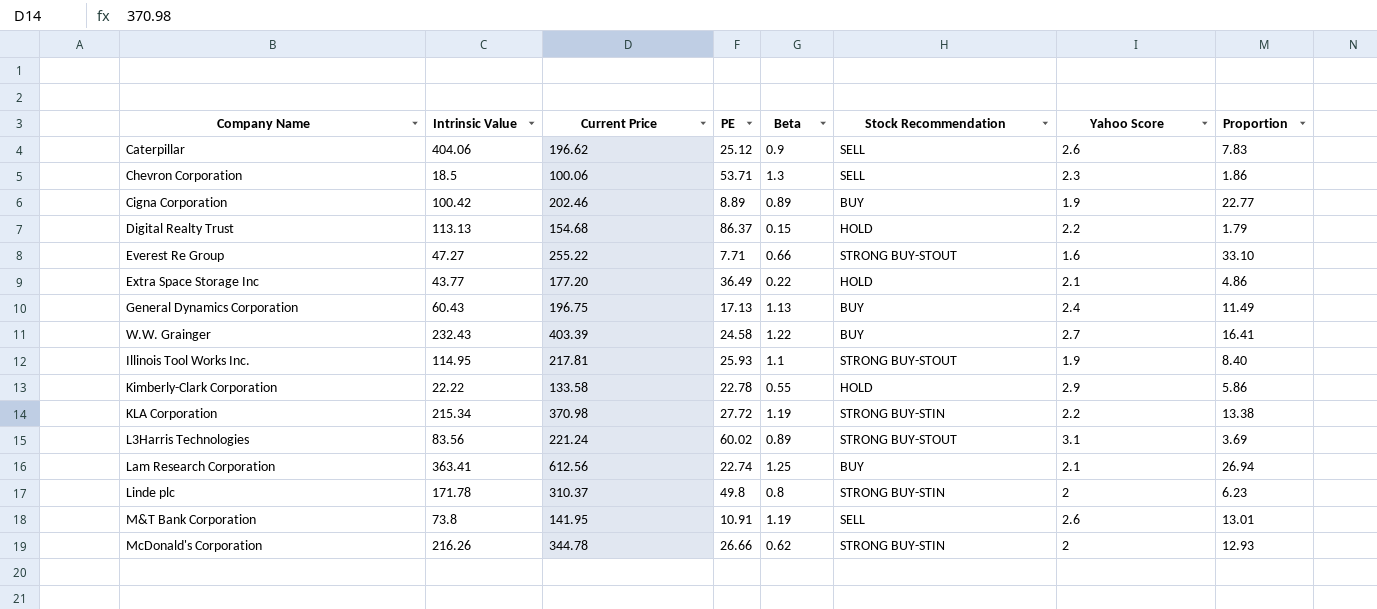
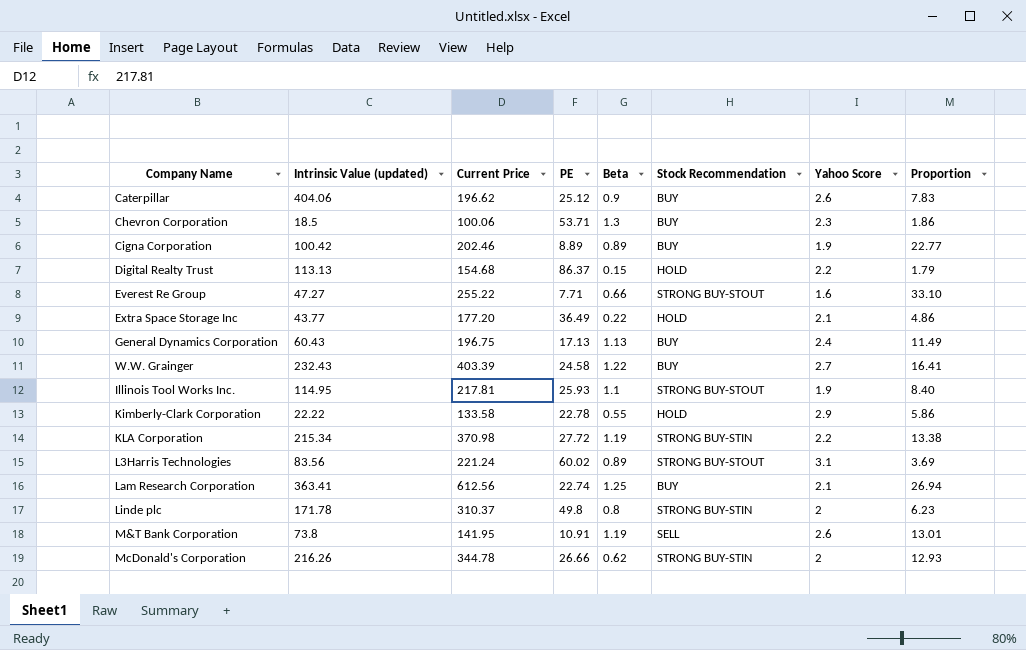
column name: Intrinsic Value -> Intrinsic Value (updated)
Caterpillar | Stock Recommendation: SELL -> BUY
Chevron Corporation | Stock Recommendation: SELL -> BUY

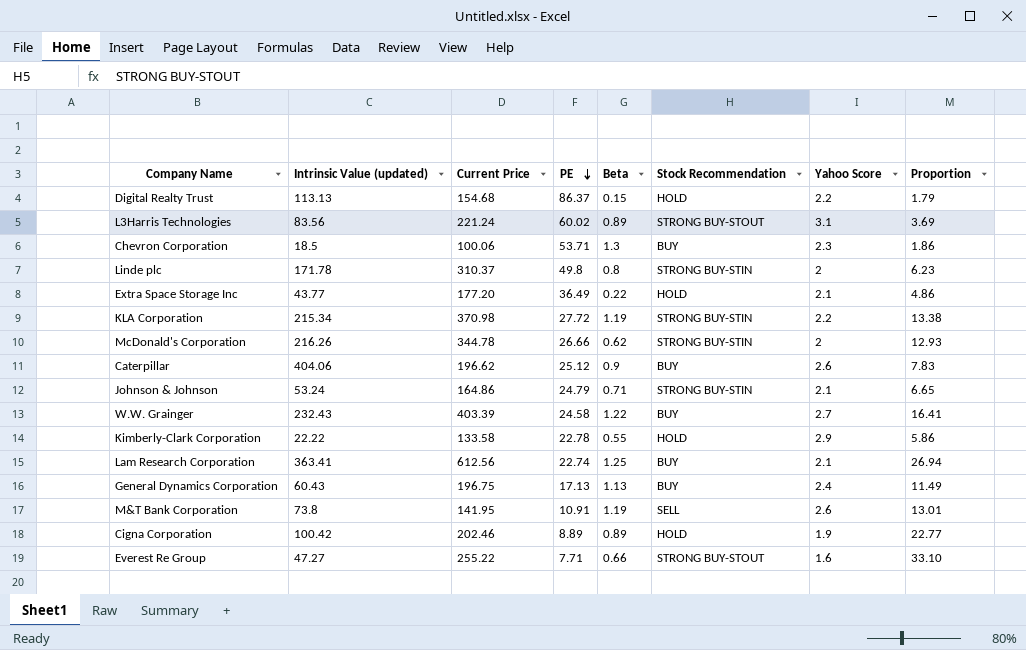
row order: none -> PE descending
row Illinois Tool Works Inc.: 114.95 | 217.81 | 25.93 | 1.1 | STRONG BUY-STOUT | 1.9 | 8.40 -> none
row Johnson & Johnson: none -> 53.24 | 164.86 | 24.79 | 0.71 | STRONG BUY-STIN | 2.1 | 6.65
Cigna Corporation | Stock Recommendation: BUY -> HOLD

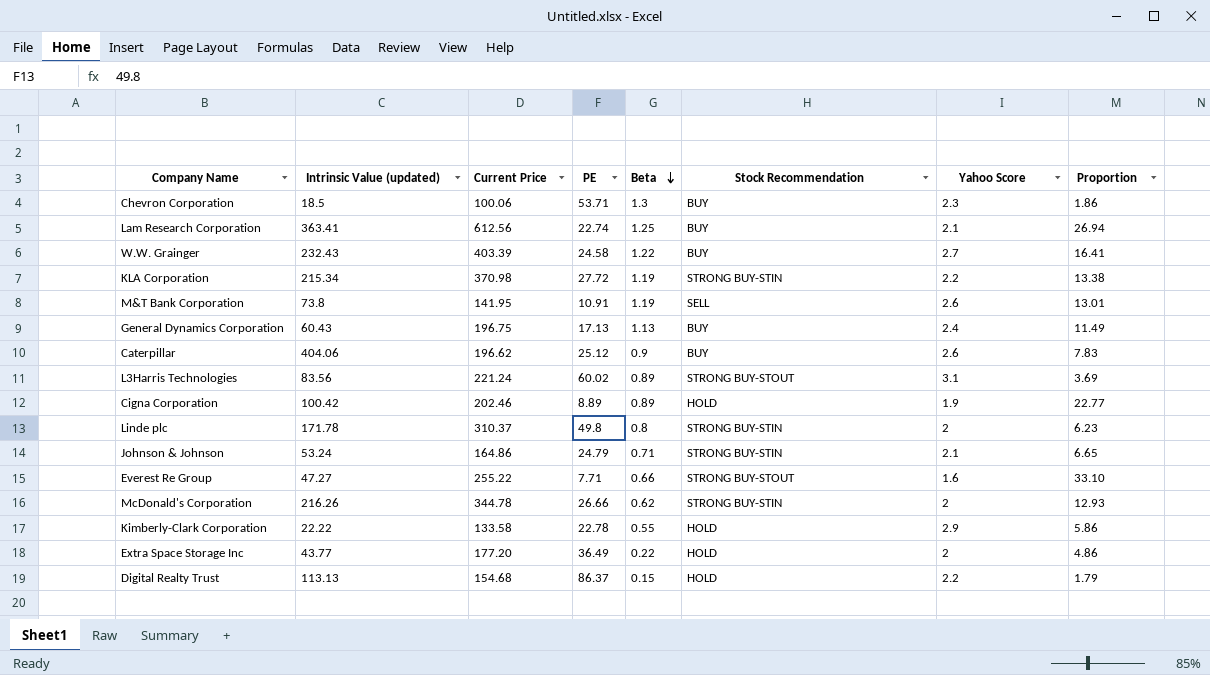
row order: PE descending -> Beta descending
Extra Space Storage Inc | Yahoo Score: 2.1 -> 2

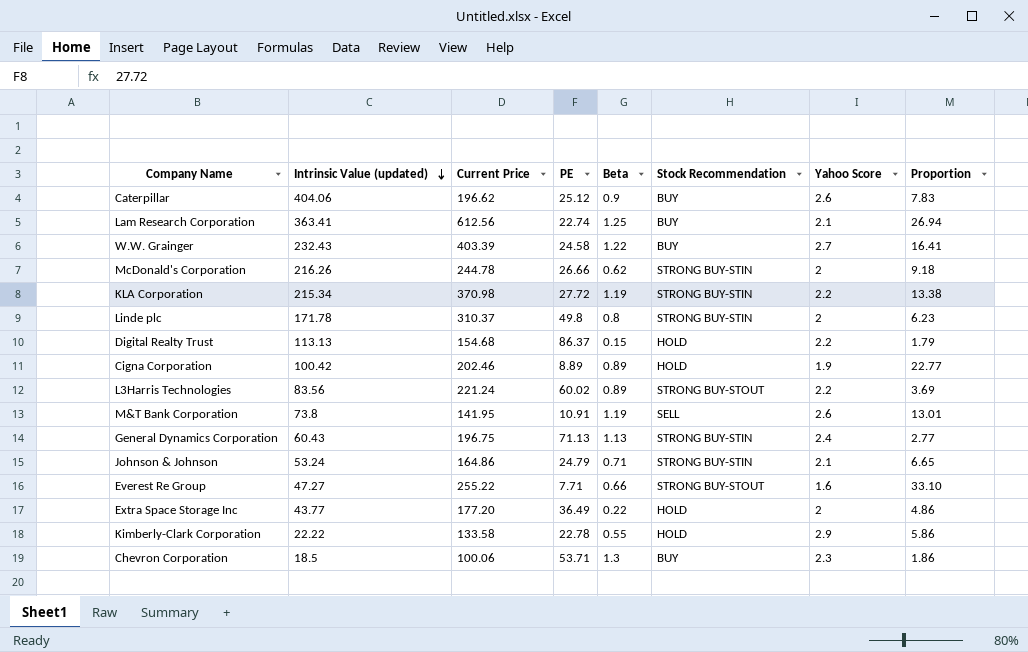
row order: Beta descending -> Intrinsic Value (updated) descending
McDonald's Corporation | Current Price: 344.78 -> 244.78
McDonald's Corporation | Proportion: 12.93 -> 9.18
L3Harris Technologies | Yahoo Score: 3.1 -> 2.2
General Dynamics Corporation | PE: 17.13 -> 71.13
General Dynamics Corporation | Stock Recommendation: BUY -> STRONG BUY-STIN
General Dynamics Corporation | Proportion: 11.49 -> 2.77

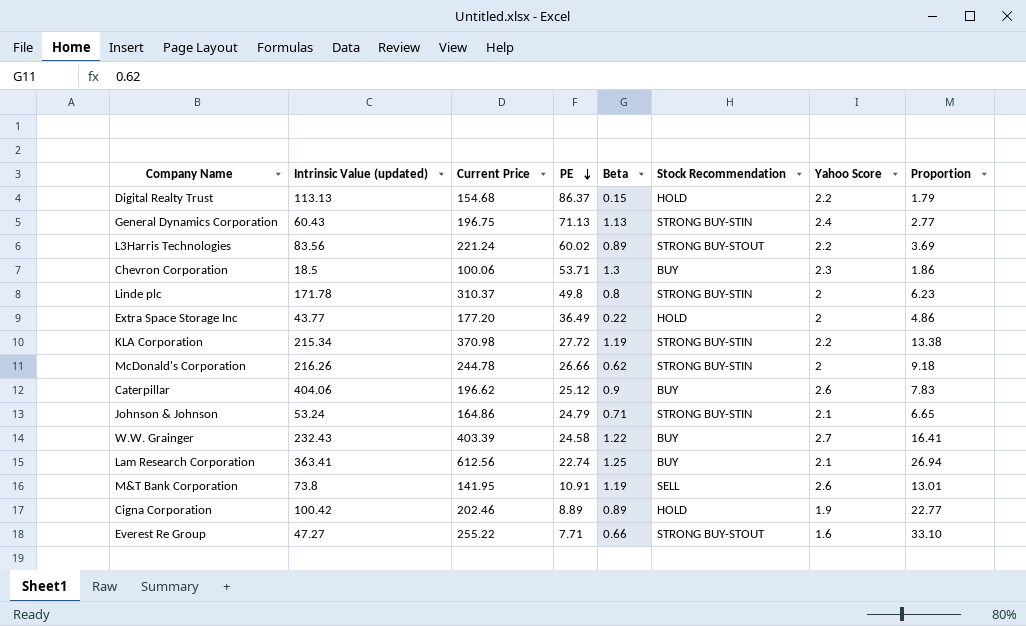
row order: Intrinsic Value (updated) descending -> PE descending
row Kimberly-Clark Corporation: 22.22 | 133.58 | 22.78 | 0.55 | HOLD | 2.9 | 5.86 -> none

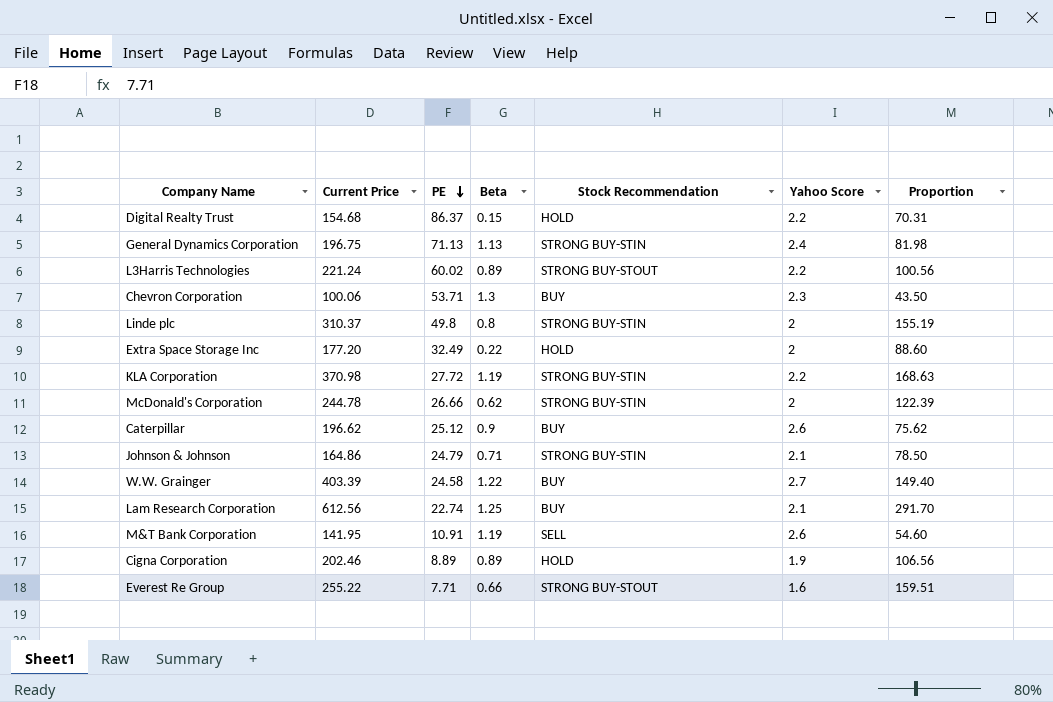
column Intrinsic Value (updated) | position: 2 -> none
column Proportion | formula: [Current Price] / [PE] -> [Current Price] / [Yahoo Score]
Extra Space Storage Inc | PE: 36.49 -> 32.49

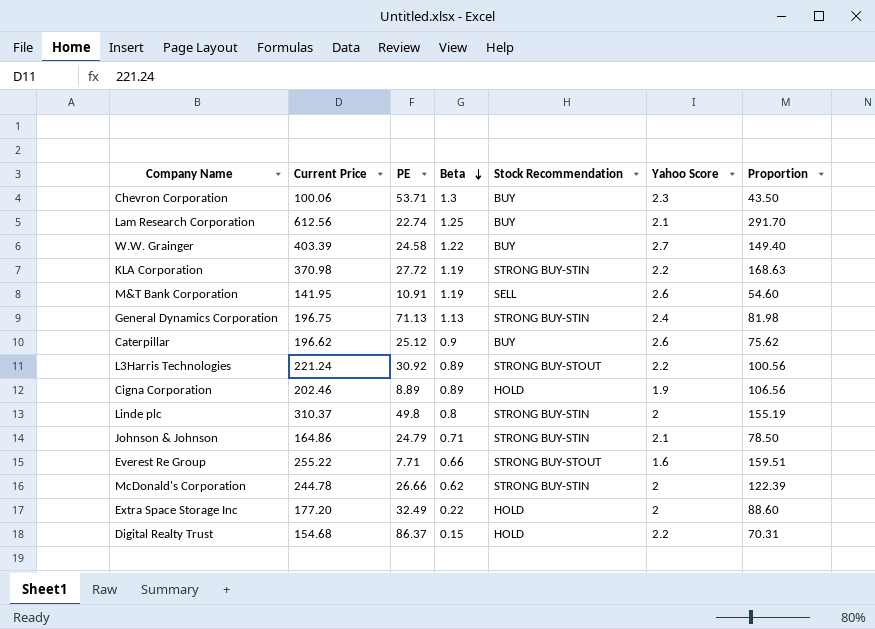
row order: PE descending -> Beta descending
L3Harris Technologies | PE: 60.02 -> 30.92

